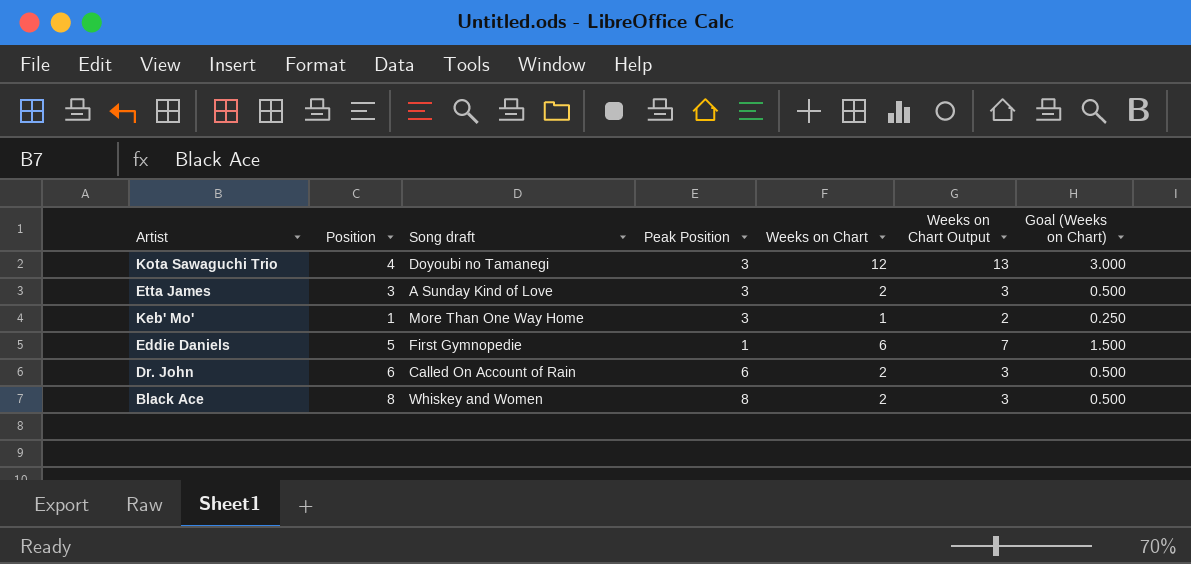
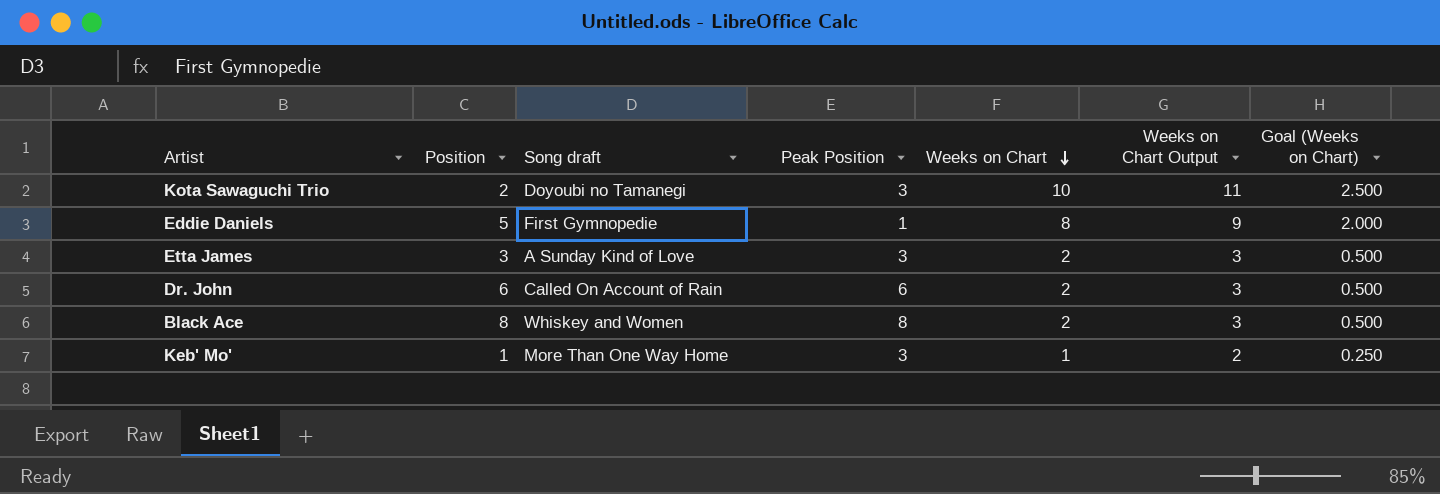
row order: none -> Weeks on Chart descending
Kota Sawaguchi Trio | Position: 4 -> 2
Kota Sawaguchi Trio | Weeks on Chart: 12 -> 10
Kota Sawaguchi Trio | Weeks on Chart Output: 13 -> 11
Kota Sawaguchi Trio | Goal (Weeks on Chart): 3.000 -> 2.500
Eddie Daniels | Weeks on Chart: 6 -> 8
Eddie Daniels | Weeks on Chart Output: 7 -> 9
Eddie Daniels | Goal (Weeks on Chart): 1.500 -> 2.000

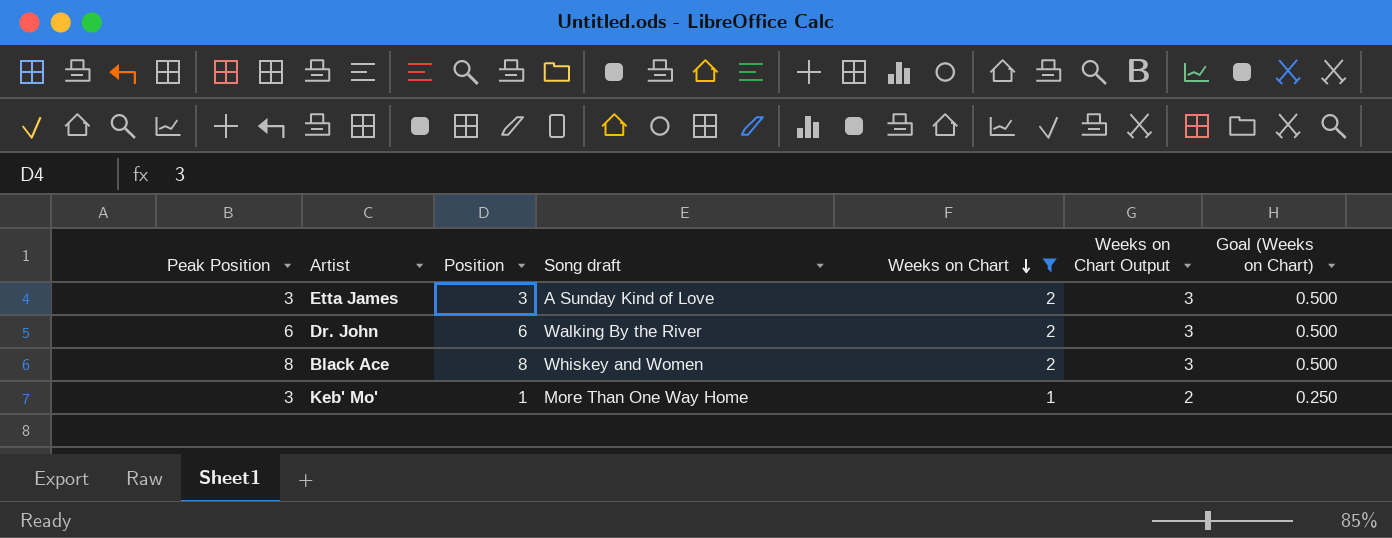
filter: none -> Weeks on Chart <= 2
column Peak Position | position: 4 -> 1
Dr. John | Song draft: Called On Account of Rain -> Walking By the River

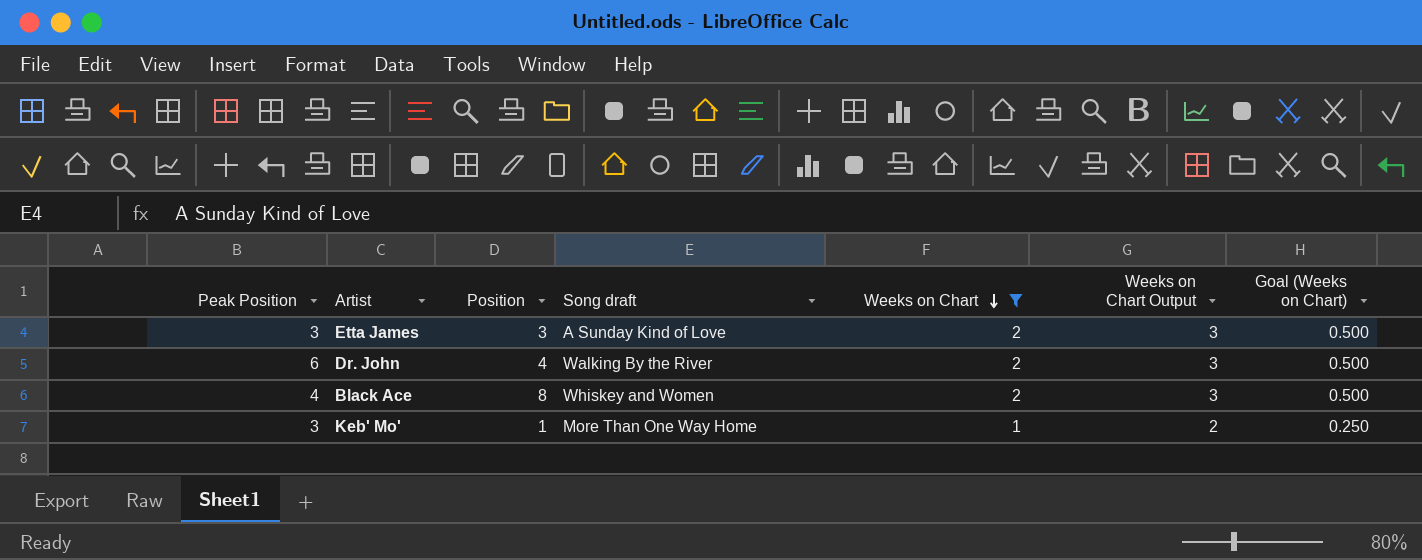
Dr. John | Position: 6 -> 4
Black Ace | Peak Position: 8 -> 4

